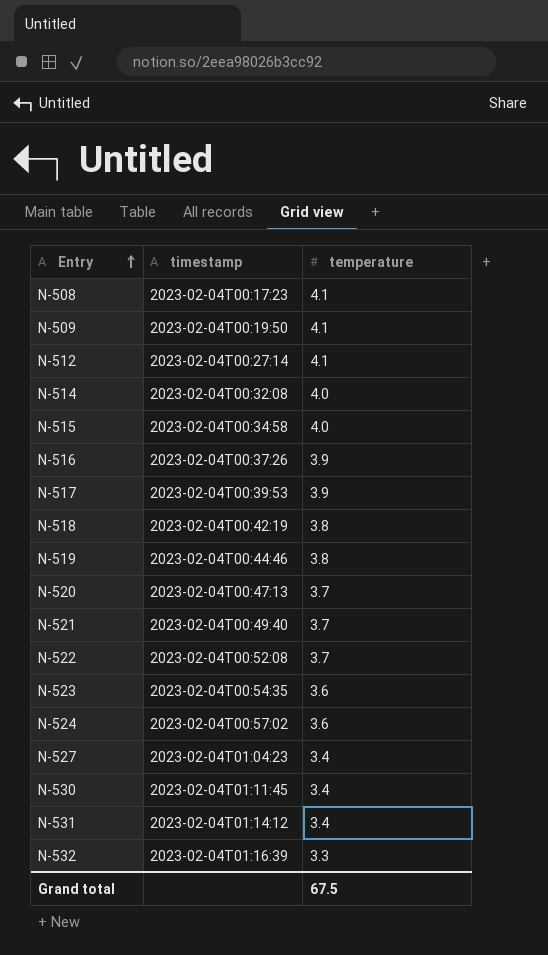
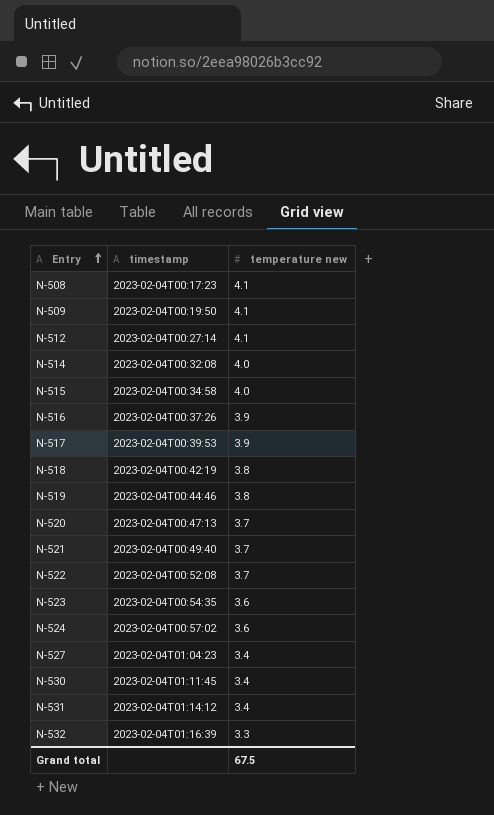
column name: temperature -> temperature new

